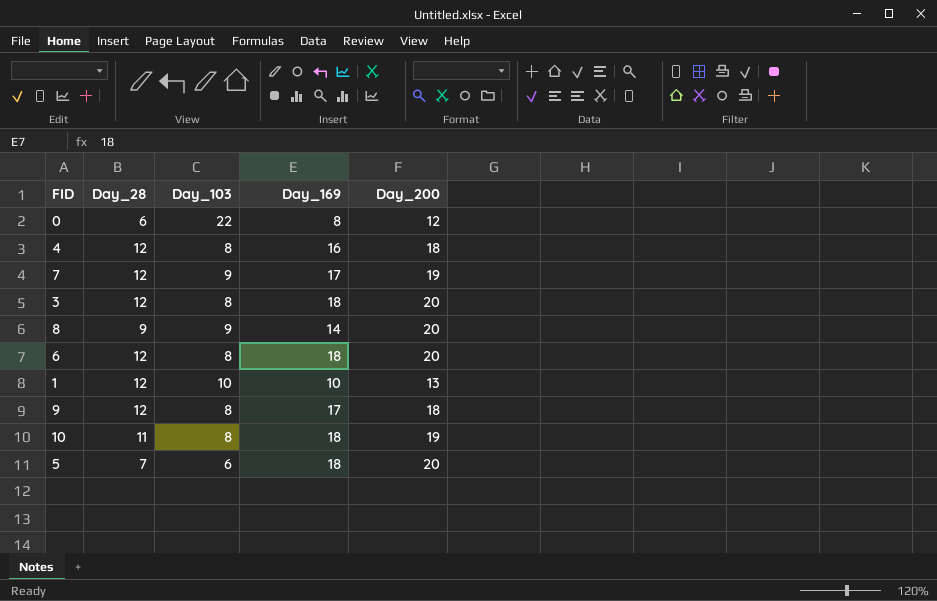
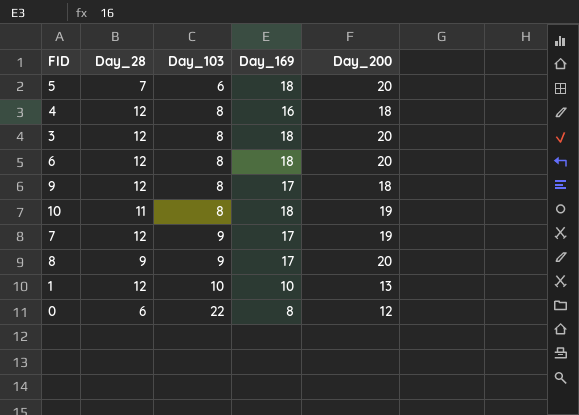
row order: none -> Day_103 ascending
8 | Day_169: 14 -> 17

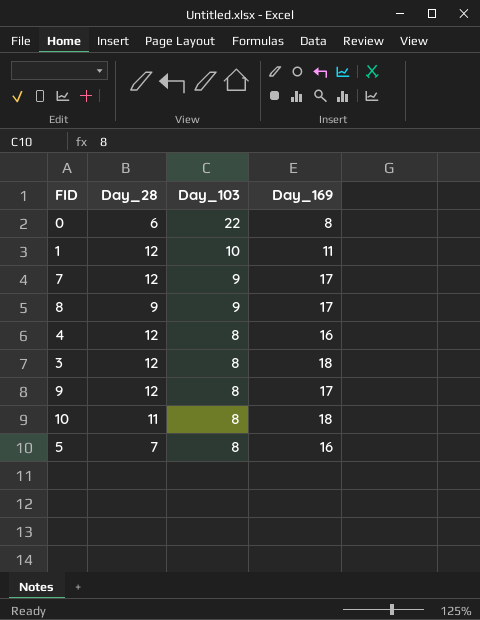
row order: Day_103 ascending -> Day_103 descending
column Day_200 | position: 5 -> none
row 6: 12 | 8 | 18 | 20 -> none
1 | Day_169: 10 -> 11
5 | Day_103: 6 -> 8
5 | Day_169: 18 -> 16

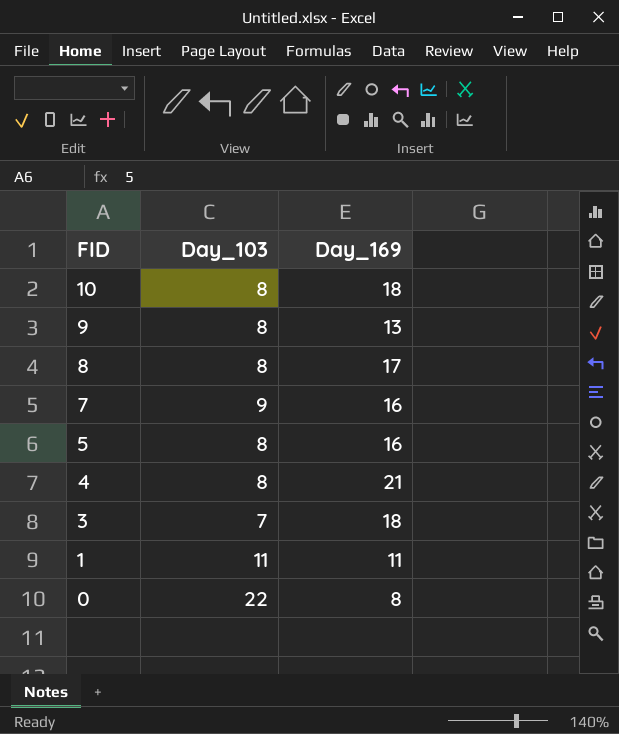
row order: Day_103 descending -> FID descending
column Day_28 | position: 2 -> none
9 | Day_169: 17 -> 13
8 | Day_103: 9 -> 8
7 | Day_169: 17 -> 16
4 | Day_169: 16 -> 21
3 | Day_103: 8 -> 7
1 | Day_103: 10 -> 11

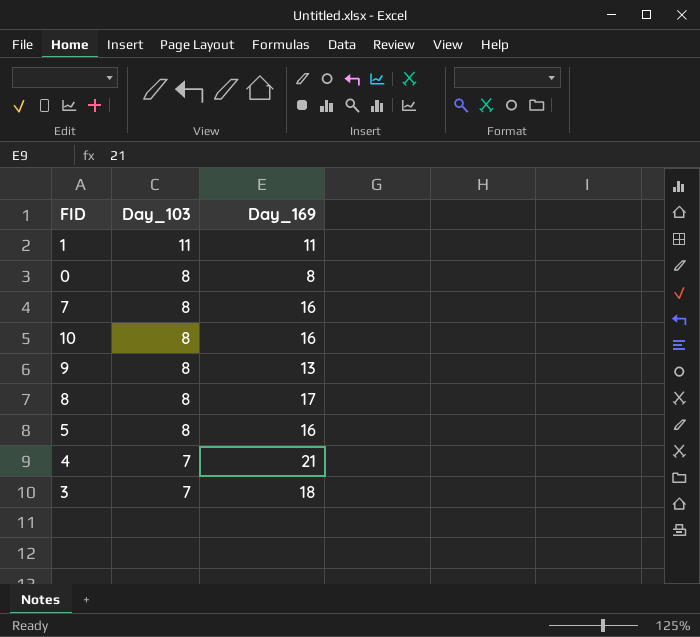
row order: FID descending -> Day_103 descending
0 | Day_103: 22 -> 8
7 | Day_103: 9 -> 8
10 | Day_169: 18 -> 16
4 | Day_103: 8 -> 7

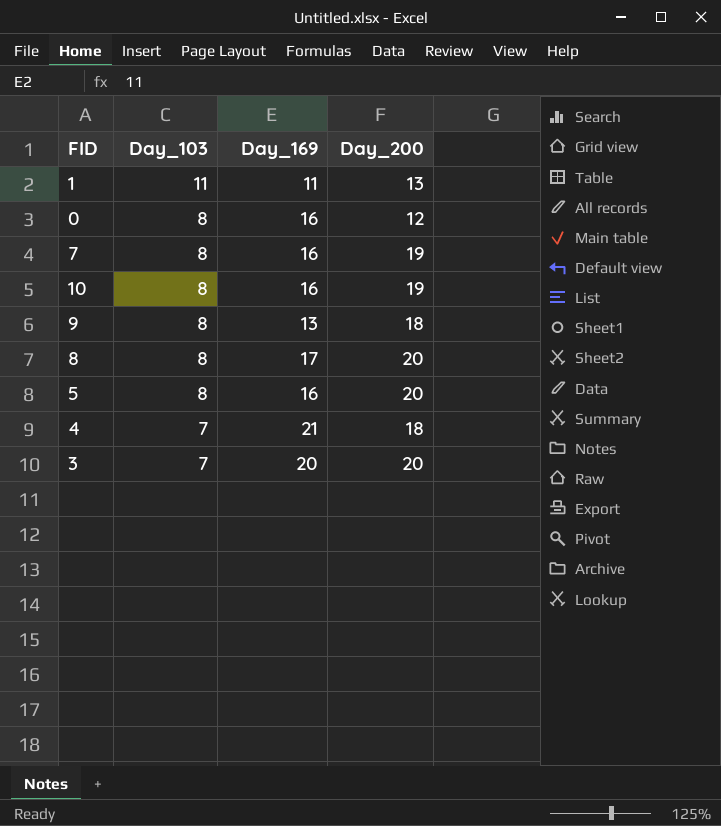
column Day_200 | position: none -> 4
0 | Day_169: 8 -> 16
3 | Day_169: 18 -> 20

